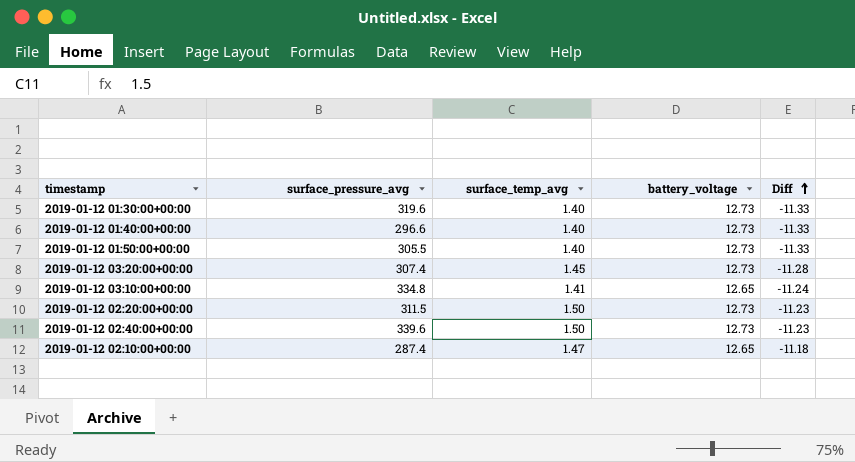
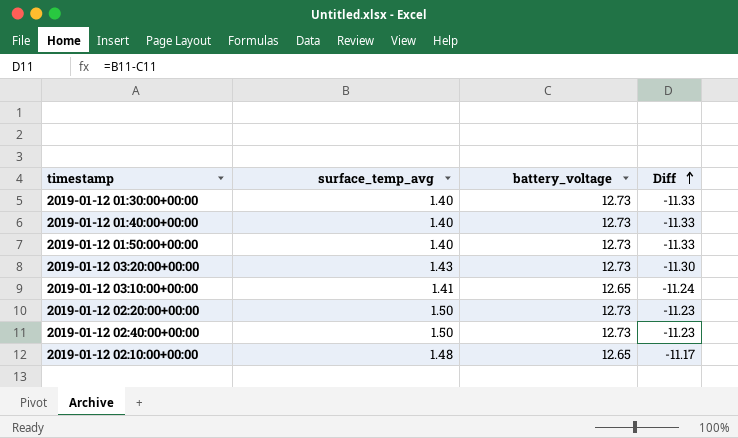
column surface_pressure_avg | position: 2 -> none
2019-01-12 03:20:00+00:00 | surface_temp_avg: 1.45 -> 1.43
2019-01-12 03:20:00+00:00 | Diff: -11.28 -> -11.30
2019-01-12 02:10:00+00:00 | surface_temp_avg: 1.47 -> 1.48
2019-01-12 02:10:00+00:00 | Diff: -11.18 -> -11.17

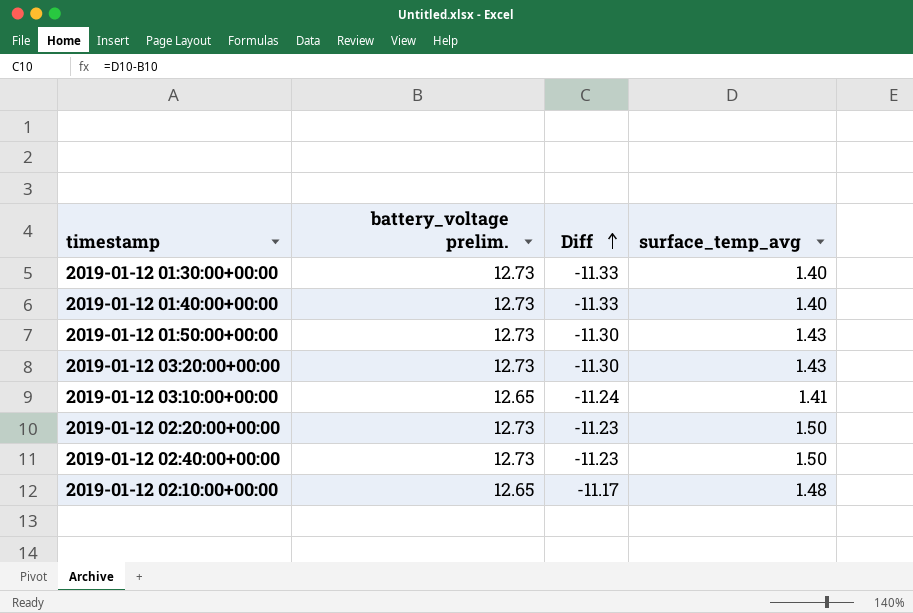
column name: battery_voltage -> battery_voltage prelim.
column surface_temp_avg | position: 2 -> 4
2019-01-12 01:50:00+00:00 | Diff: -11.33 -> -11.30
2019-01-12 01:50:00+00:00 | surface_temp_avg: 1.40 -> 1.43

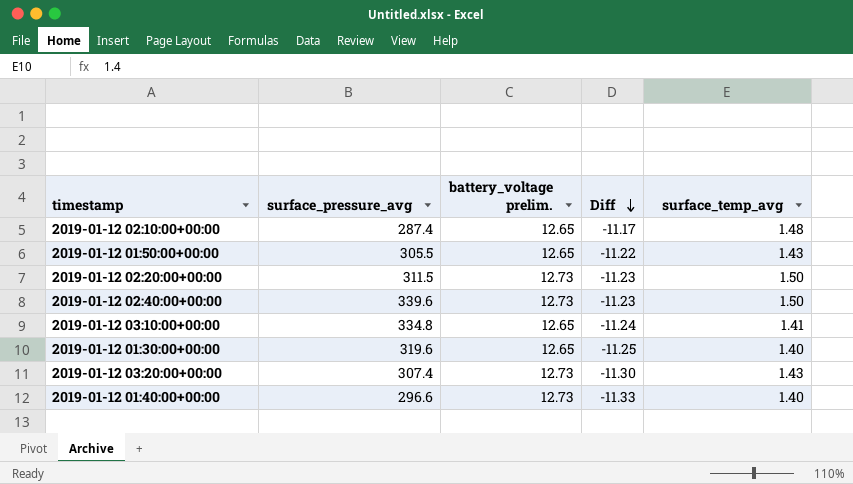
row order: Diff ascending -> Diff descending
column surface_pressure_avg | position: none -> 2
2019-01-12 01:50:00+00:00 | battery_voltage prelim.: 12.73 -> 12.65
2019-01-12 01:50:00+00:00 | Diff: -11.30 -> -11.22
2019-01-12 01:30:00+00:00 | battery_voltage prelim.: 12.73 -> 12.65
2019-01-12 01:30:00+00:00 | Diff: -11.33 -> -11.25

